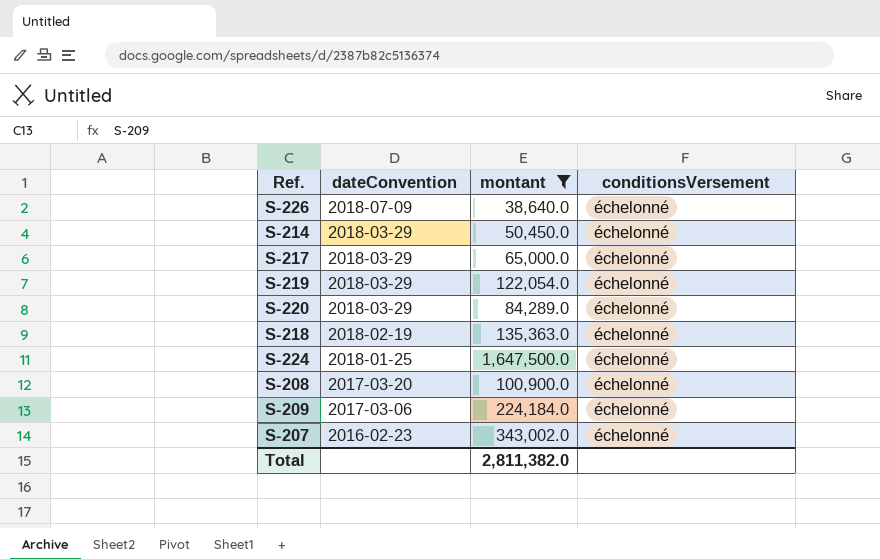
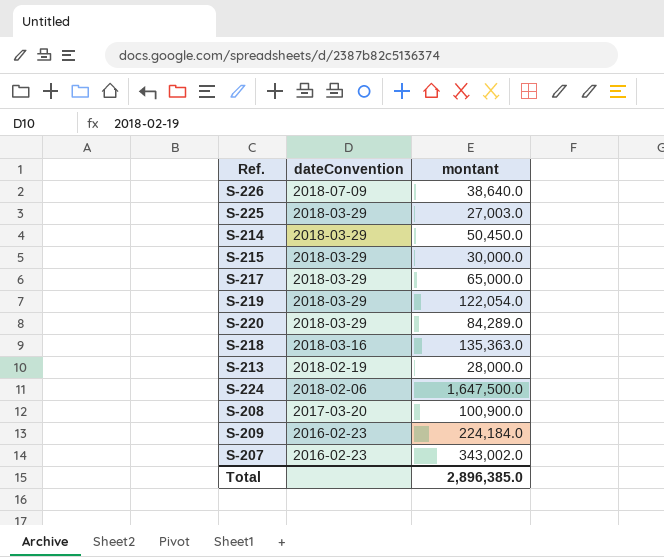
filter: montant >= 38,640.0 -> none
column conditionsVersement | position: 4 -> none
S-218 | dateConvention: 2018-02-19 -> 2018-03-16
S-224 | dateConvention: 2018-01-25 -> 2018-02-06
S-209 | dateConvention: 2017-03-06 -> 2016-02-23
Total | montant: 2,811,382.0 -> 2,896,385.0

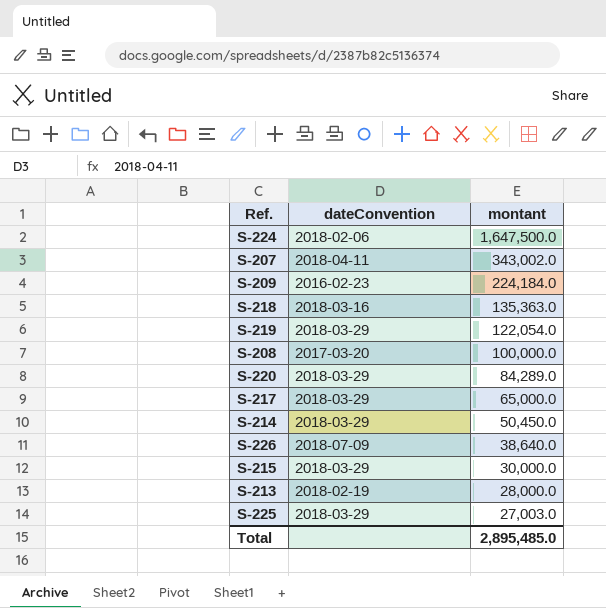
row order: dateConvention descending -> montant descending
S-207 | dateConvention: 2016-02-23 -> 2018-04-11
S-208 | montant: 100,900.0 -> 100,000.0
Total | montant: 2,896,385.0 -> 2,895,485.0

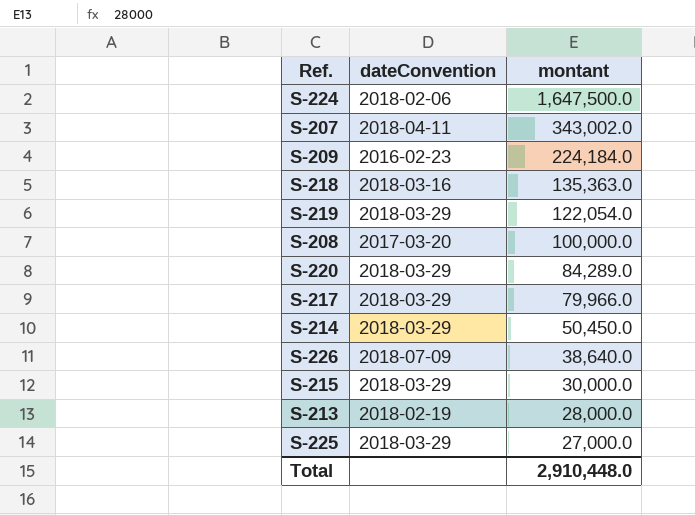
S-217 | montant: 65,000.0 -> 79,966.0
S-225 | montant: 27,003.0 -> 27,000.0
Total | montant: 2,895,485.0 -> 2,910,448.0

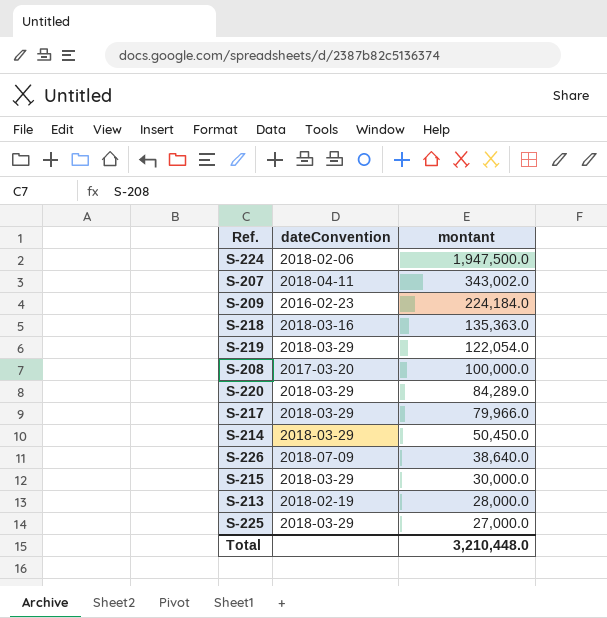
S-224 | montant: 1,647,500.0 -> 1,947,500.0
Total | montant: 2,910,448.0 -> 3,210,448.0

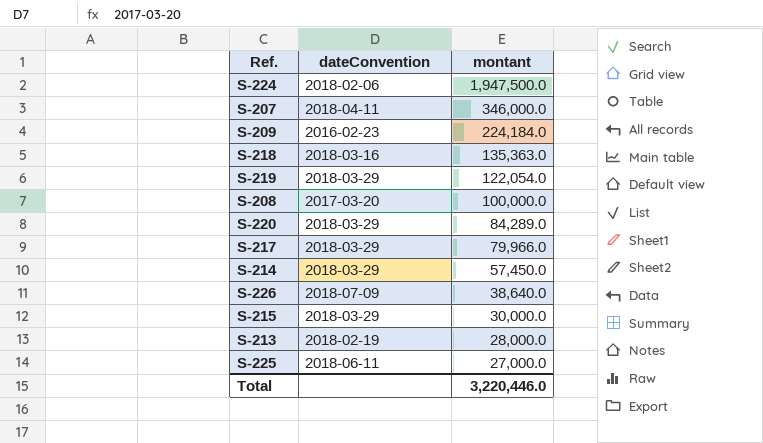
S-207 | montant: 343,002.0 -> 346,000.0
S-214 | montant: 50,450.0 -> 57,450.0
S-225 | dateConvention: 2018-03-29 -> 2018-06-11
Total | montant: 3,210,448.0 -> 3,220,446.0

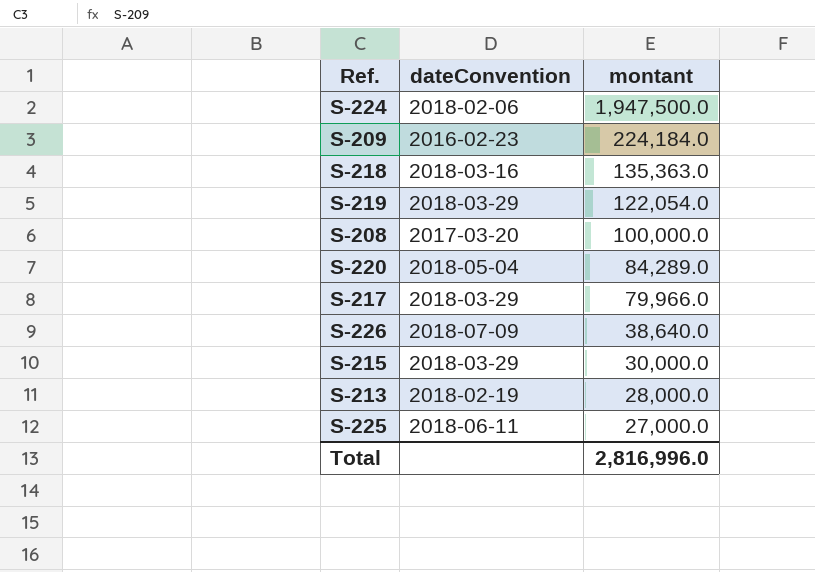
row S-207: 2018-04-11 | 346,000.0 -> none
row S-214: 2018-03-29 | 57,450.0 -> none
S-220 | dateConvention: 2018-03-29 -> 2018-05-04
Total | montant: 3,220,446.0 -> 2,816,996.0

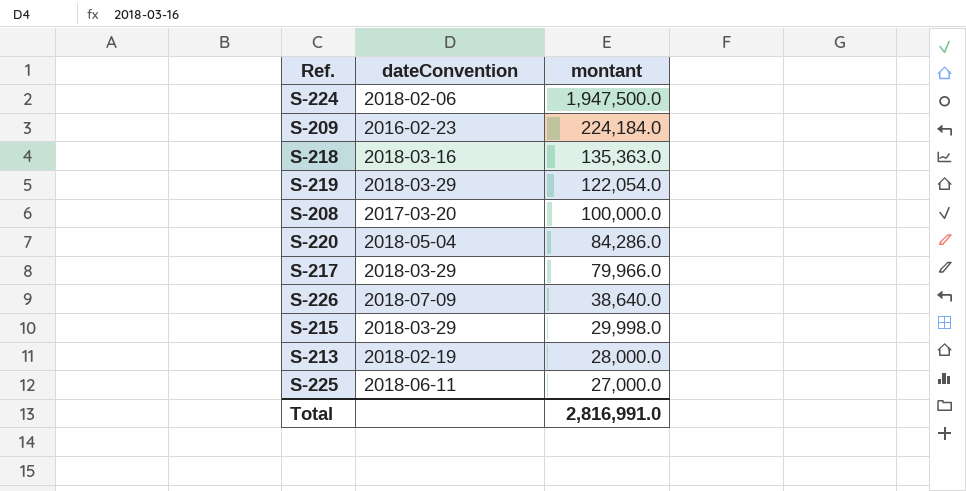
S-220 | montant: 84,289.0 -> 84,286.0
S-215 | montant: 30,000.0 -> 29,998.0
Total | montant: 2,816,996.0 -> 2,816,991.0

